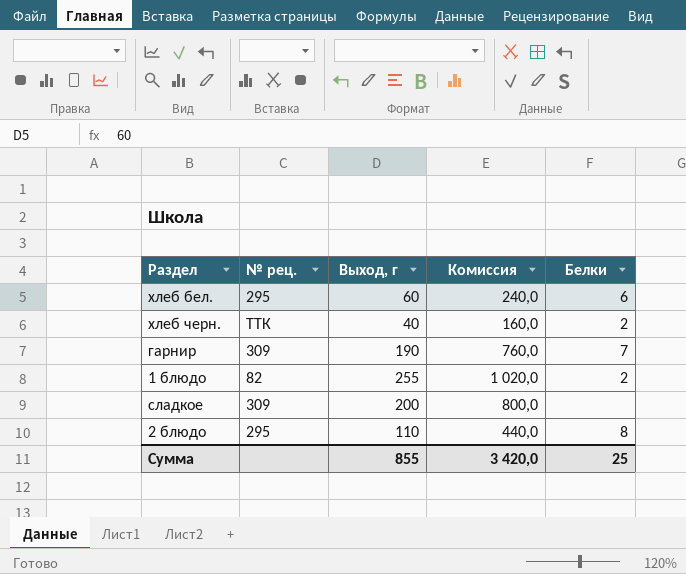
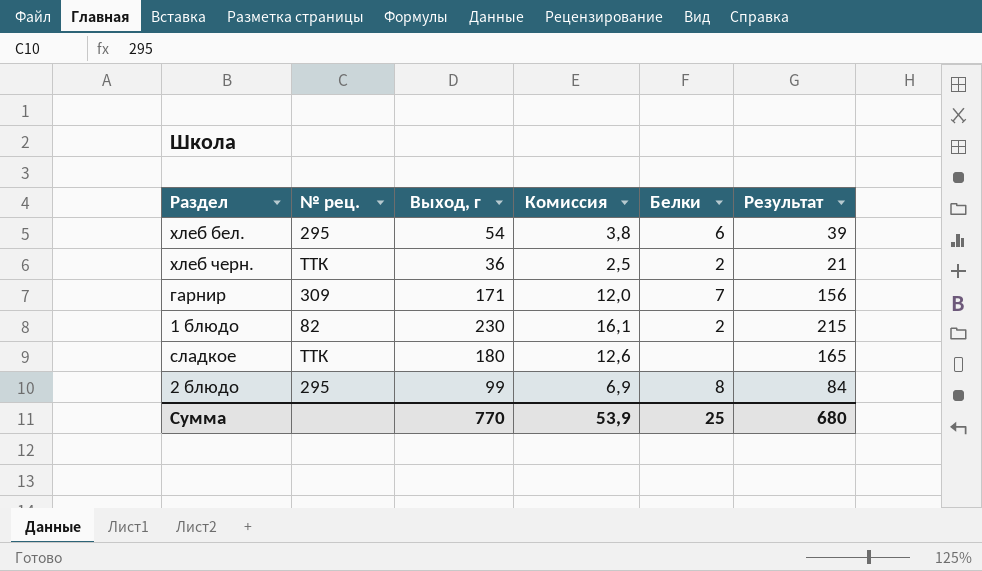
column Комиссия | formula: [Выход, г] * 4 -> [Выход, г] * 0,07
column Результат | formula: none -> [Выход, г] - 15
хлеб бел. | Выход, г: 60 -> 54
хлеб черн. | Выход, г: 40 -> 36
гарнир | Выход, г: 190 -> 171
1 блюдо | Выход, г: 255 -> 230
сладкое | № рец.: 309 -> ТТК
сладкое | Выход, г: 200 -> 180
2 блюдо | Выход, г: 110 -> 99
Сумма | Выход, г: 855 -> 770
Сумма | Комиссия: 3 420,0 -> 53,9

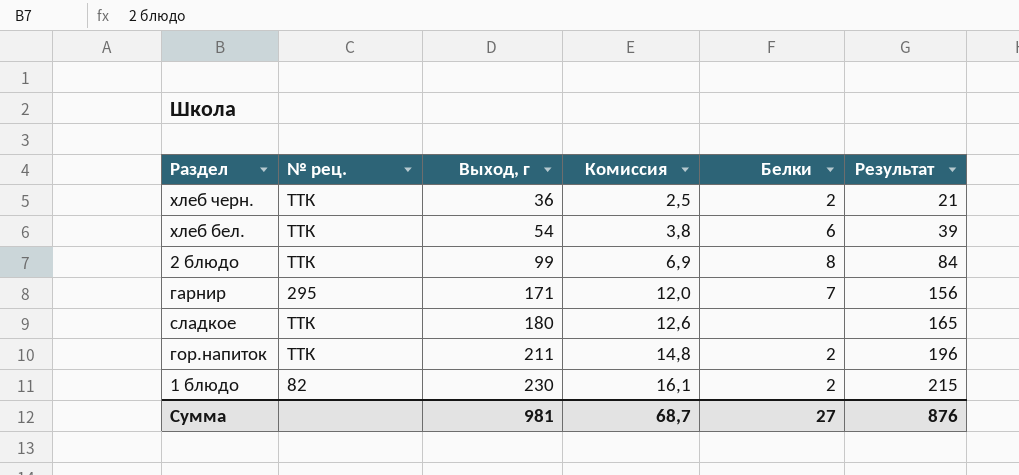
row order: none -> Выход, г ascending
хлеб бел. | № рец.: 295 -> ТТК
2 блюдо | № рец.: 295 -> ТТК
гарнир | № рец.: 309 -> 295
row гор.напиток: none -> ТТК | 211 | 14,8 | 2 | 196
Сумма | Выход, г: 770 -> 981
Сумма | Комиссия: 53,9 -> 68,7
Сумма | Белки: 25 -> 27
Сумма | Результат: 680 -> 876

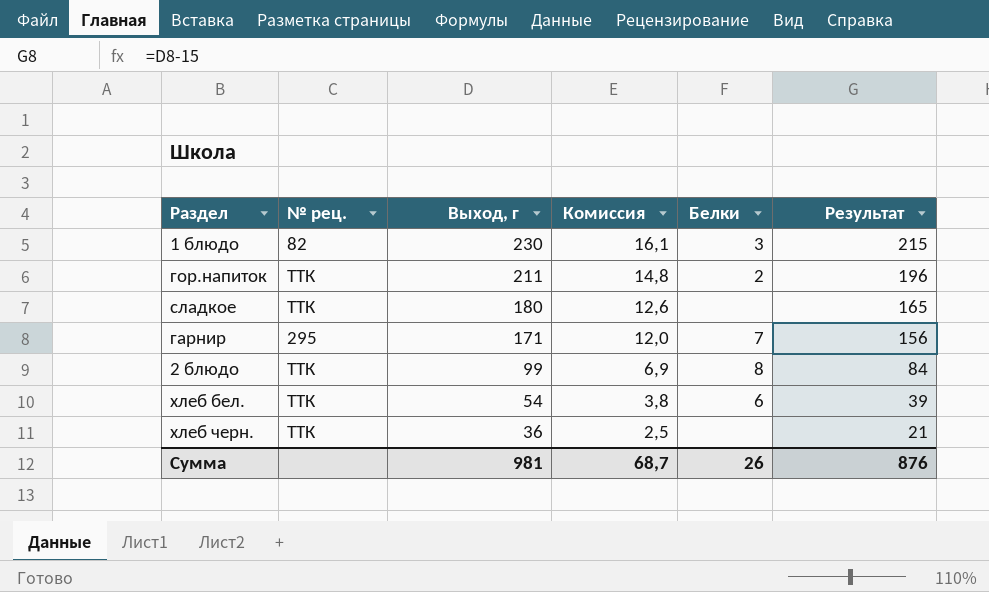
row order: Выход, г ascending -> Выход, г descending
1 блюдо | Белки: 2 -> 3
хлеб черн. | Белки: 2 -> none
Сумма | Белки: 27 -> 26

